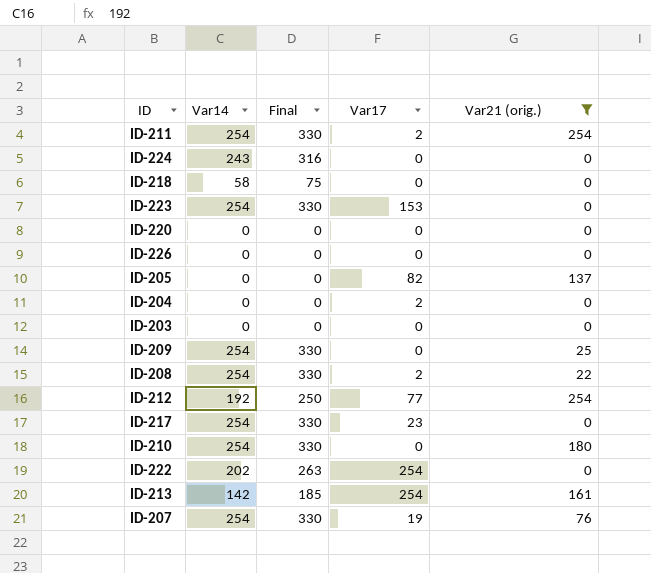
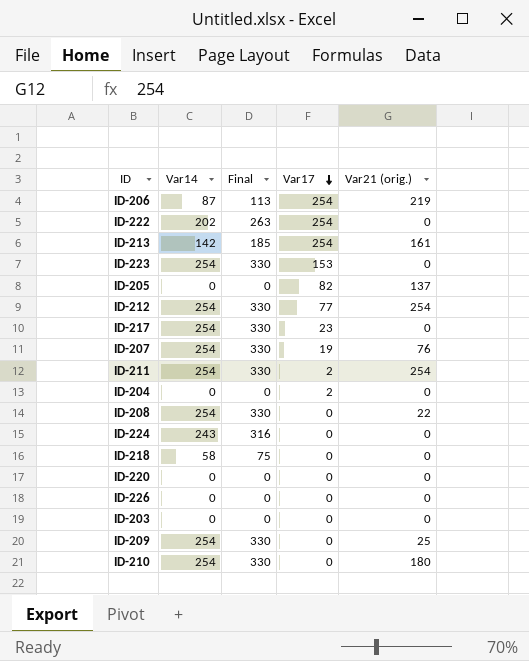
filter: Var21 (orig.) != 219 -> none
row order: none -> Var17 descending
ID-212 | Var14: 192 -> 254
ID-212 | Final: 250 -> 330
ID-208 | Var17: 2 -> 0

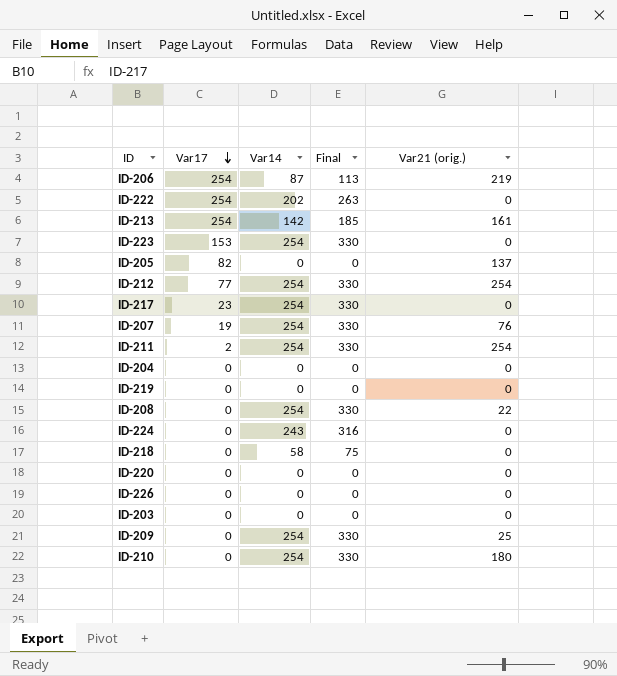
column Var17 | position: 4 -> 2
ID-204 | Var17: 2 -> 0
row ID-219: none -> 0 | 0 | 0 | 0

